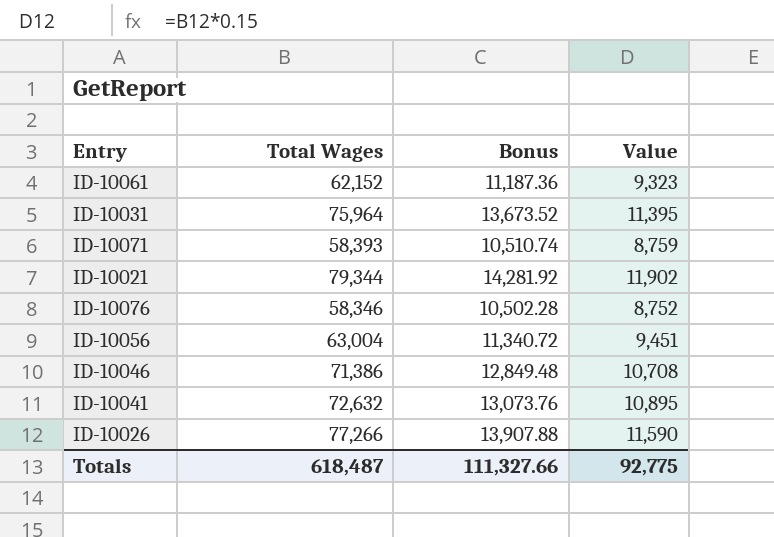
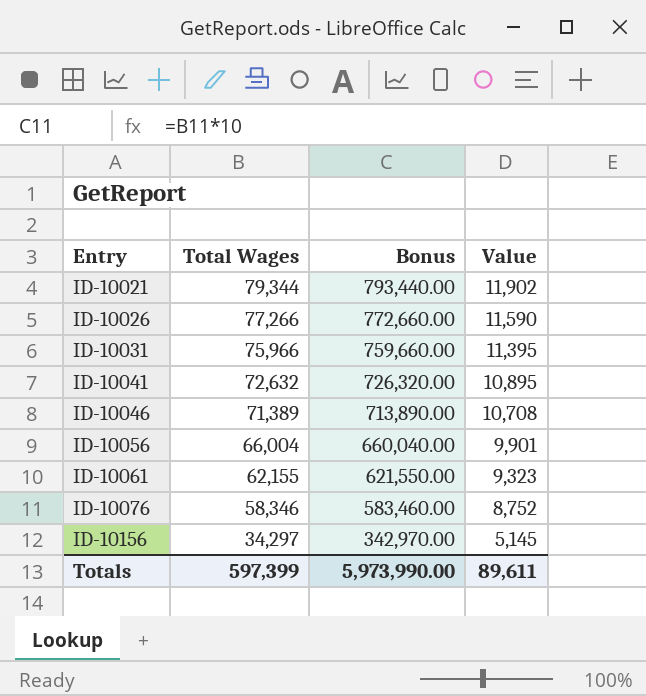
row order: none -> Entry ascending
column Bonus | formula: [Total Wages] * 0.18 -> [Total Wages] * 10
row ID-10071: 58,393 | 10,510.74 | 8,759 -> none
ID-10031 | Total Wages: 75,964 -> 75,966
ID-10046 | Total Wages: 71,386 -> 71,389
ID-10056 | Total Wages: 63,004 -> 66,004
ID-10056 | Value: 9,451 -> 9,901
ID-10061 | Total Wages: 62,152 -> 62,155
row ID-10156: none -> 34,297 | 342,970.00 | 5,145
Totals | Total Wages: 618,487 -> 597,399
Totals | Bonus: 111,327.66 -> 5,973,990.00
Totals | Value: 92,775 -> 89,611

